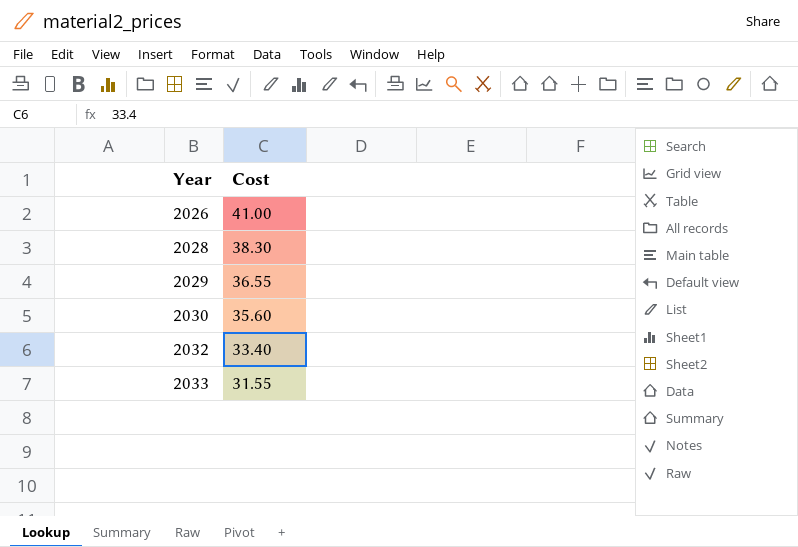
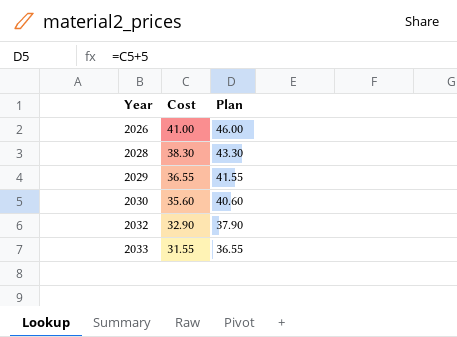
column Plan | formula: none -> [Cost] + 5
2032 | Cost: 33.40 -> 32.90

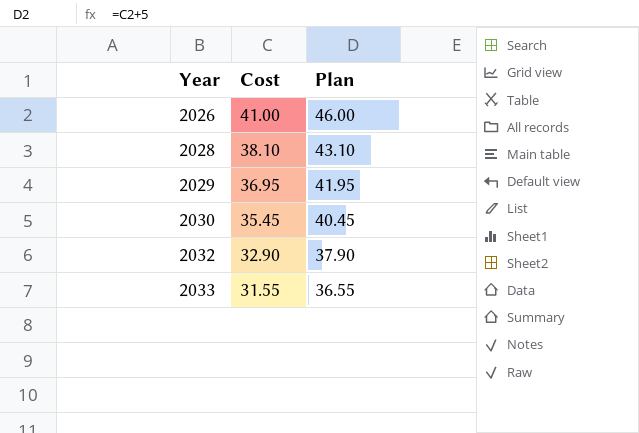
2028 | Cost: 38.30 -> 38.10
2028 | Plan: 43.30 -> 43.10
2029 | Cost: 36.55 -> 36.95
2029 | Plan: 41.55 -> 41.95
2030 | Cost: 35.60 -> 35.45
2030 | Plan: 40.60 -> 40.45

